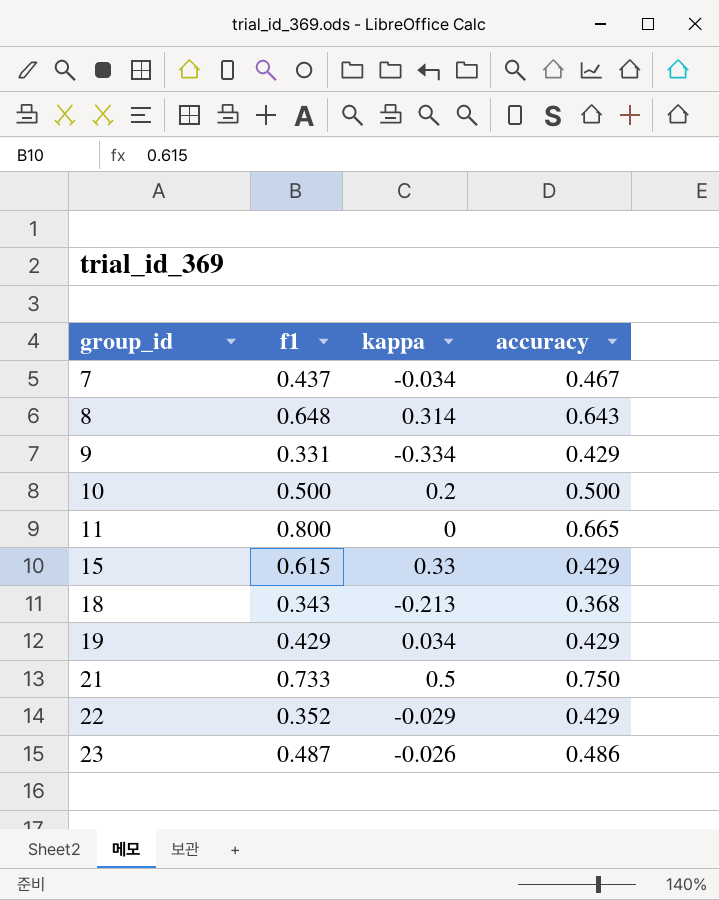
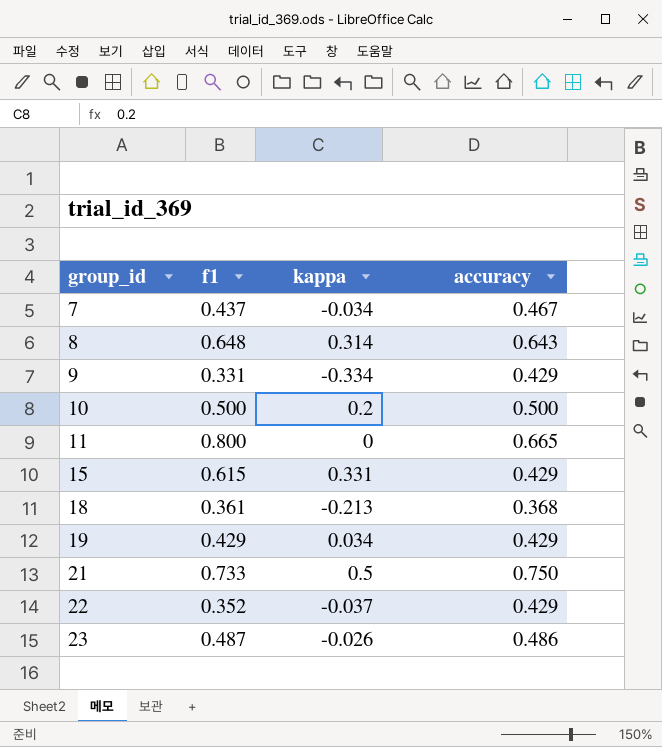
15 | kappa: 0.33 -> 0.331
18 | f1: 0.343 -> 0.361
22 | kappa: -0.029 -> -0.037

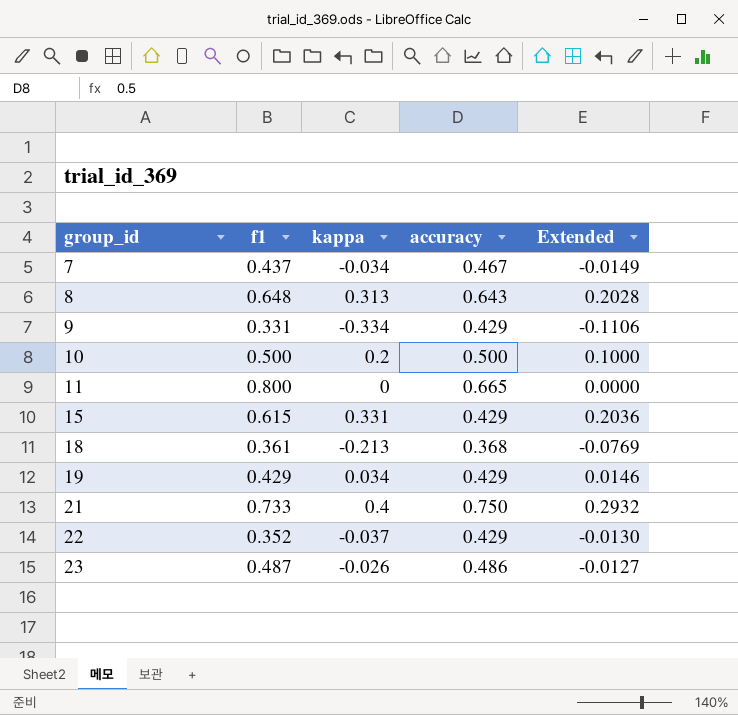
column Extended | formula: none -> [f1] * [kappa]
8 | kappa: 0.314 -> 0.313
21 | kappa: 0.5 -> 0.4

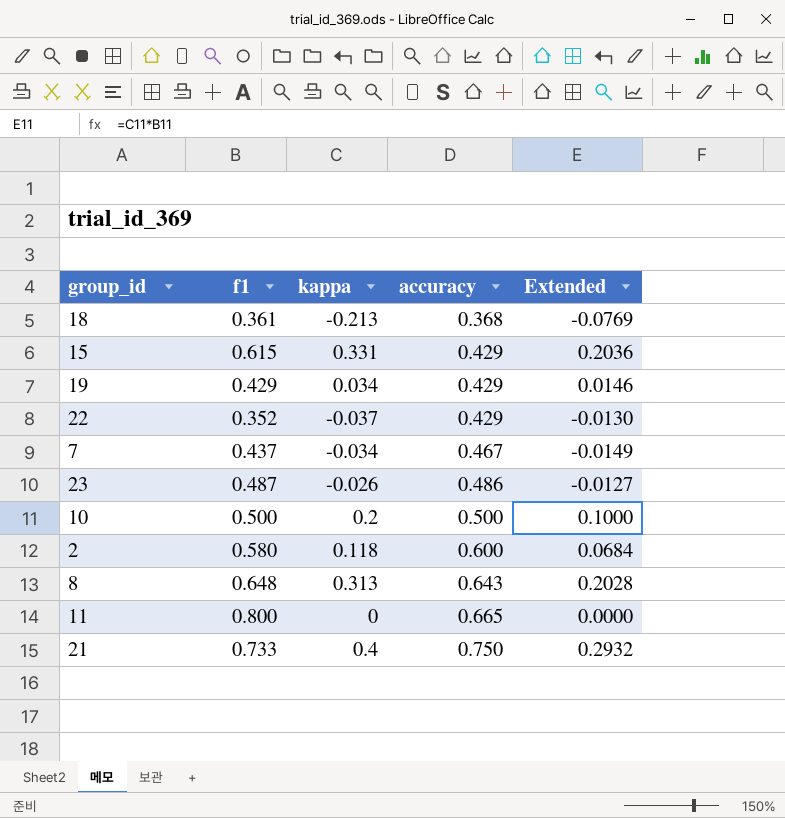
row order: group_id ascending -> accuracy ascending
row 9: 0.331 | -0.334 | 0.429 | -0.1106 -> none
row 2: none -> 0.580 | 0.118 | 0.600 | 0.0684

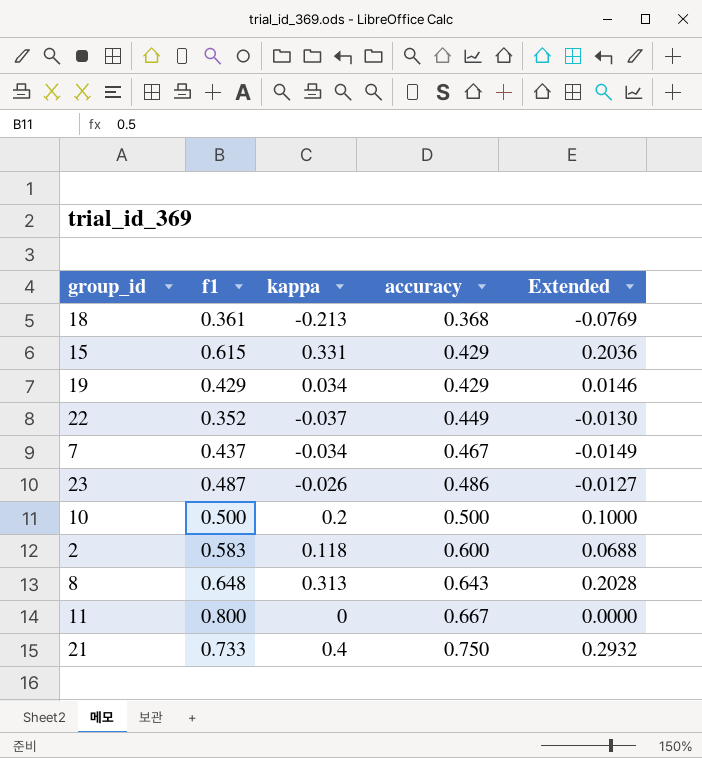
22 | accuracy: 0.429 -> 0.449
2 | f1: 0.580 -> 0.583
2 | Extended: 0.0684 -> 0.0688
11 | accuracy: 0.665 -> 0.667

